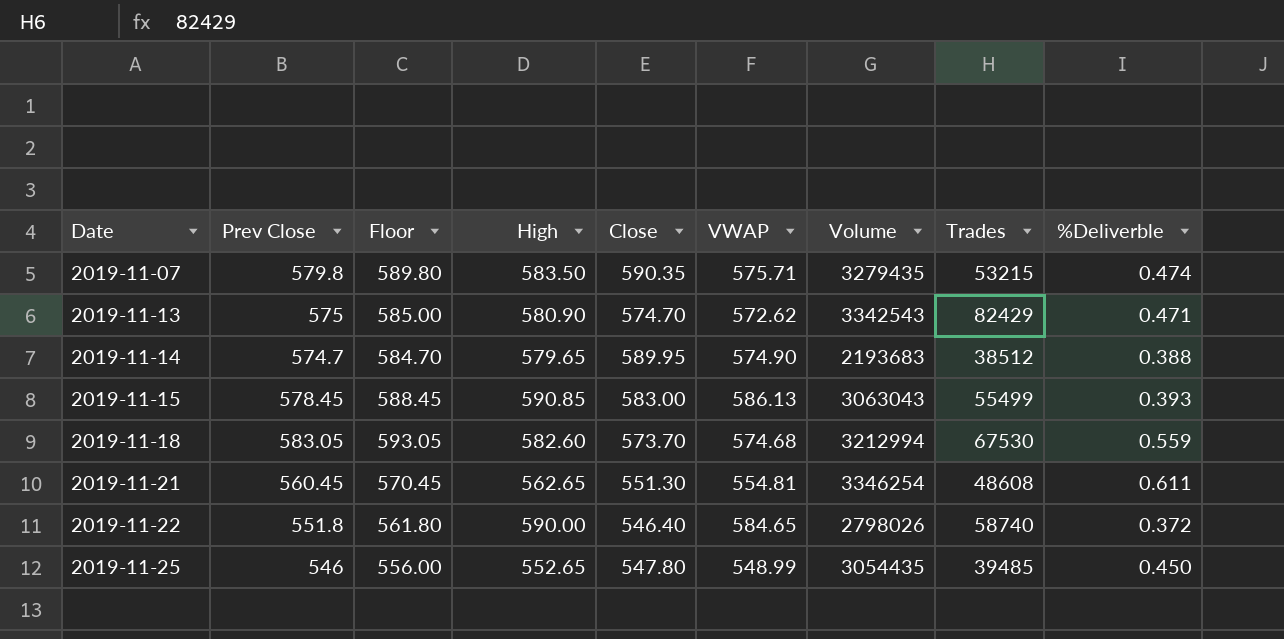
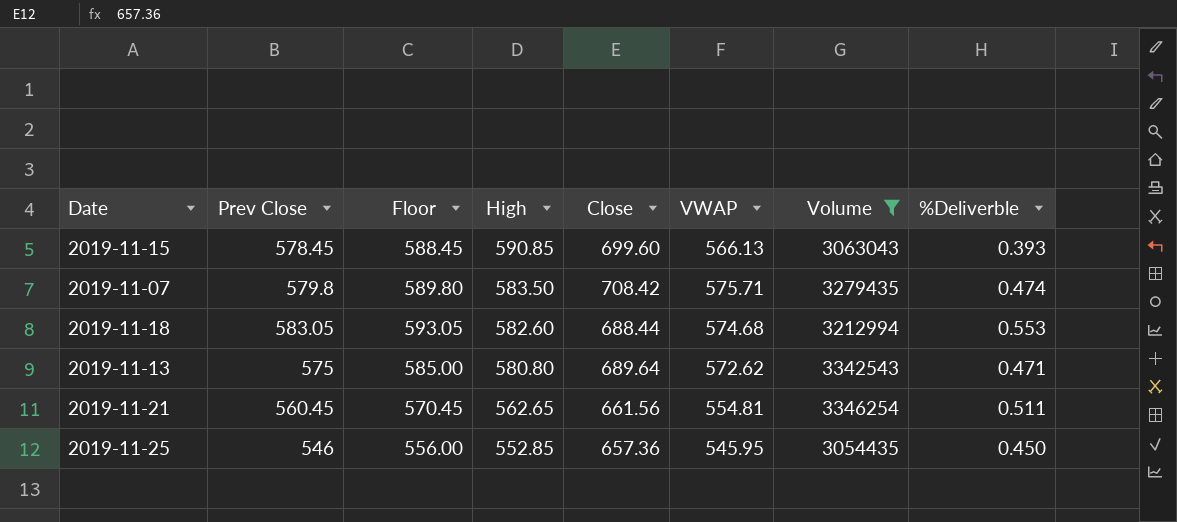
filter: none -> Volume >= 3054435
row order: Date ascending -> High descending
column Trades | position: 8 -> none
2019-11-15 | Close: 583.00 -> 699.60
2019-11-15 | VWAP: 586.13 -> 566.13
2019-11-07 | Close: 590.35 -> 708.42
2019-11-18 | Close: 573.70 -> 688.44
2019-11-18 | %Deliverble: 0.559 -> 0.553
2019-11-13 | High: 580.90 -> 580.80
2019-11-13 | Close: 574.70 -> 689.64
2019-11-21 | Close: 551.30 -> 661.56
2019-11-21 | %Deliverble: 0.611 -> 0.511
2019-11-25 | High: 552.65 -> 552.85
2019-11-25 | Close: 547.80 -> 657.36
2019-11-25 | VWAP: 548.99 -> 545.95

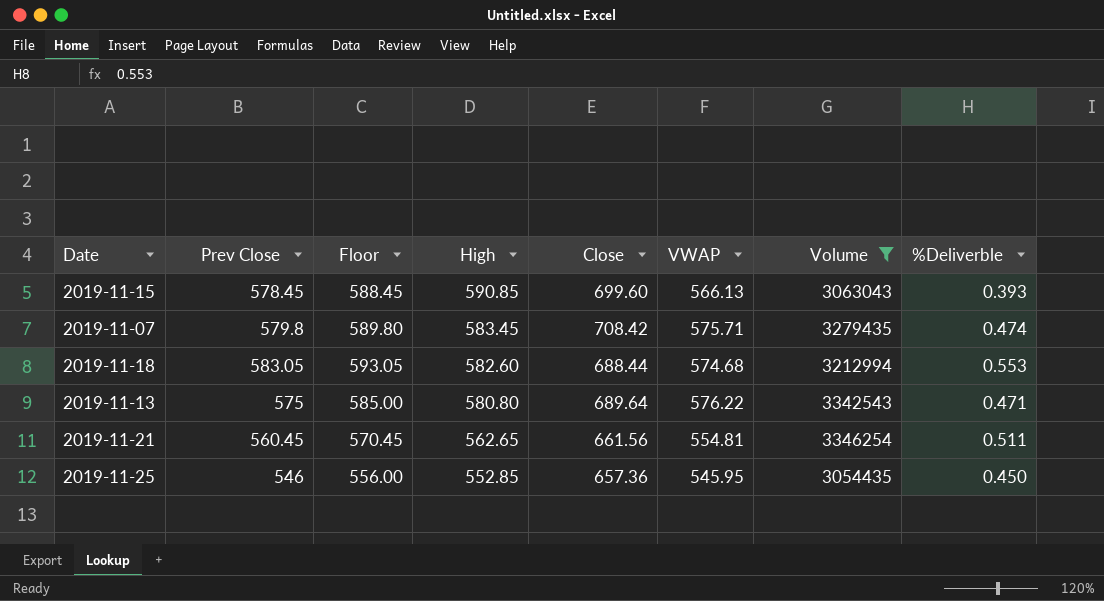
2019-11-07 | High: 583.50 -> 583.45
2019-11-13 | VWAP: 572.62 -> 576.22

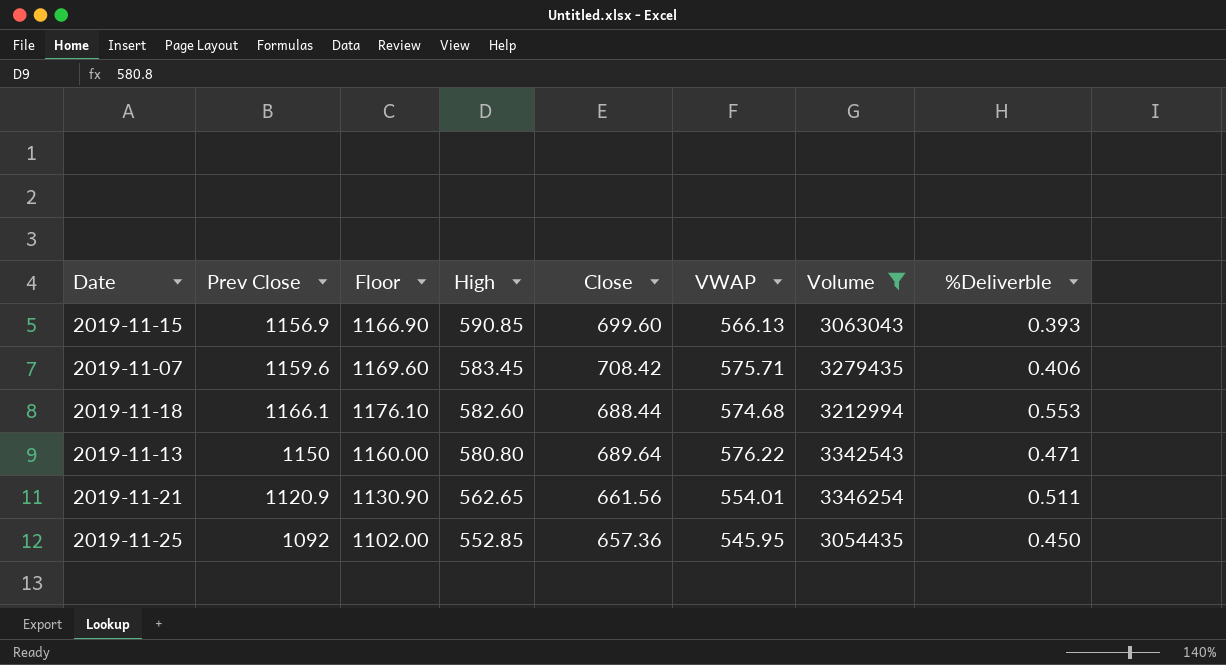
2019-11-15 | Prev Close: 578.45 -> 1156.9
2019-11-15 | Floor: 588.45 -> 1166.90
2019-11-07 | Prev Close: 579.8 -> 1159.6
2019-11-07 | Floor: 589.80 -> 1169.60
2019-11-07 | %Deliverble: 0.474 -> 0.406
2019-11-18 | Prev Close: 583.05 -> 1166.1
2019-11-18 | Floor: 593.05 -> 1176.10
2019-11-13 | Prev Close: 575 -> 1150
2019-11-13 | Floor: 585.00 -> 1160.00
2019-11-21 | Prev Close: 560.45 -> 1120.9
2019-11-21 | Floor: 570.45 -> 1130.90
2019-11-21 | VWAP: 554.81 -> 554.01
2019-11-25 | Prev Close: 546 -> 1092
2019-11-25 | Floor: 556.00 -> 1102.00

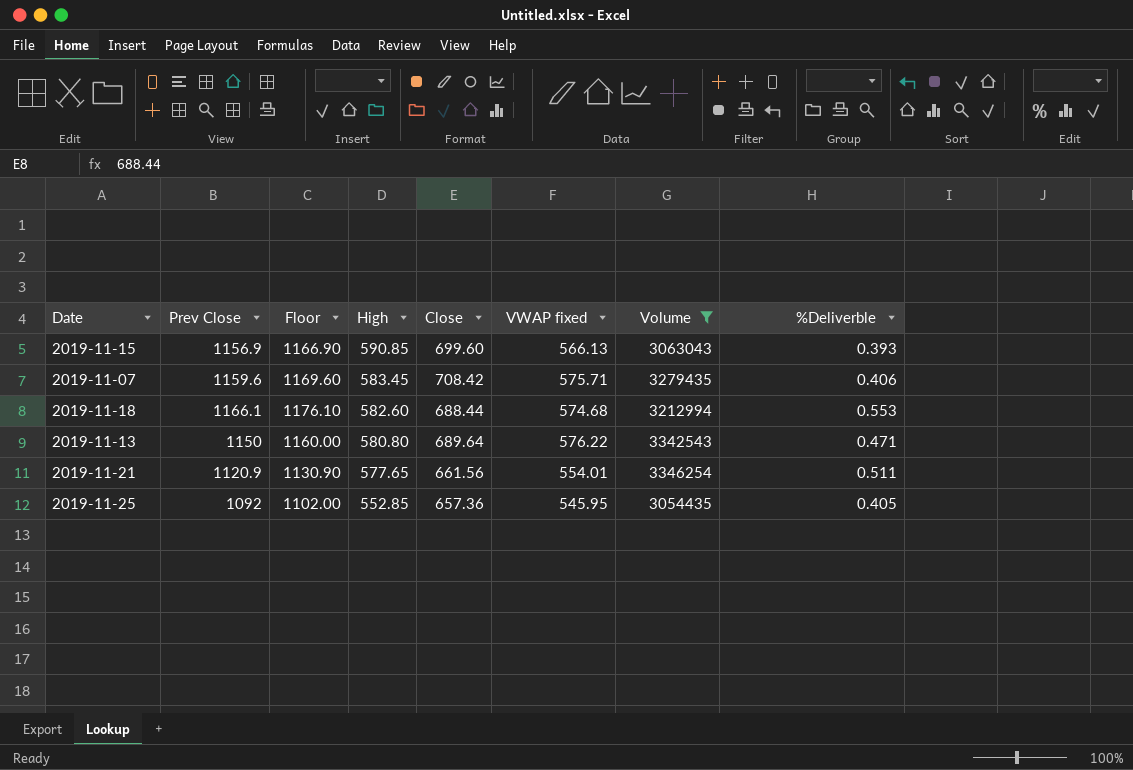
column name: VWAP -> VWAP fixed
2019-11-21 | High: 562.65 -> 577.65
2019-11-25 | %Deliverble: 0.450 -> 0.405

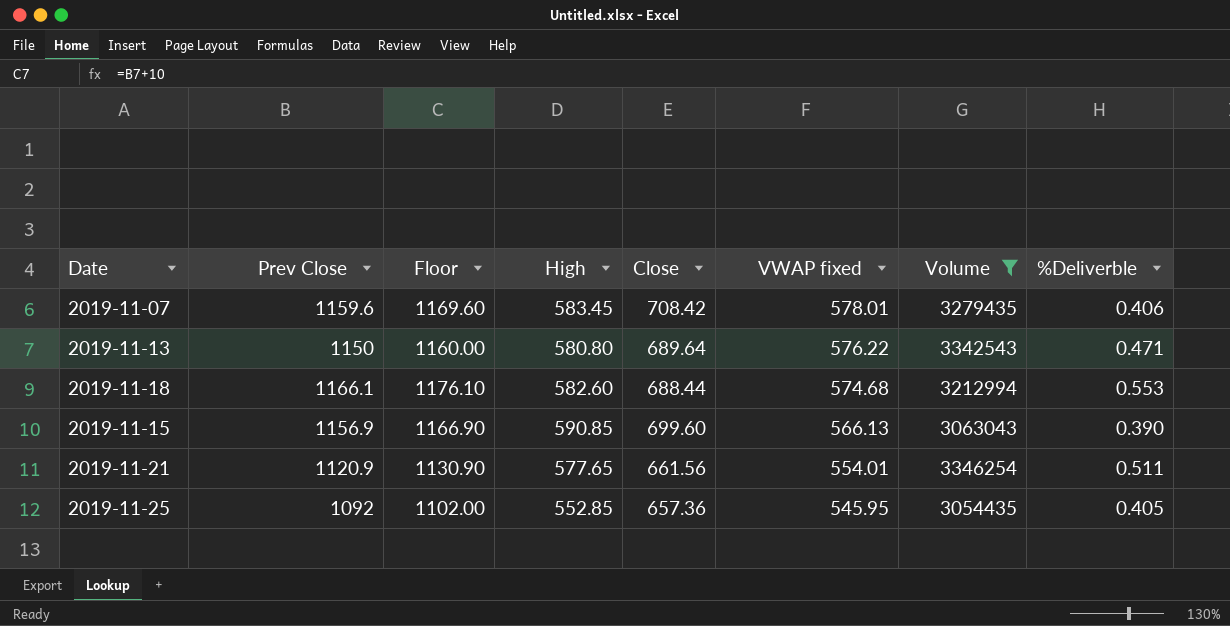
row order: High descending -> VWAP fixed descending
2019-11-07 | VWAP fixed: 575.71 -> 578.01
2019-11-15 | %Deliverble: 0.393 -> 0.390

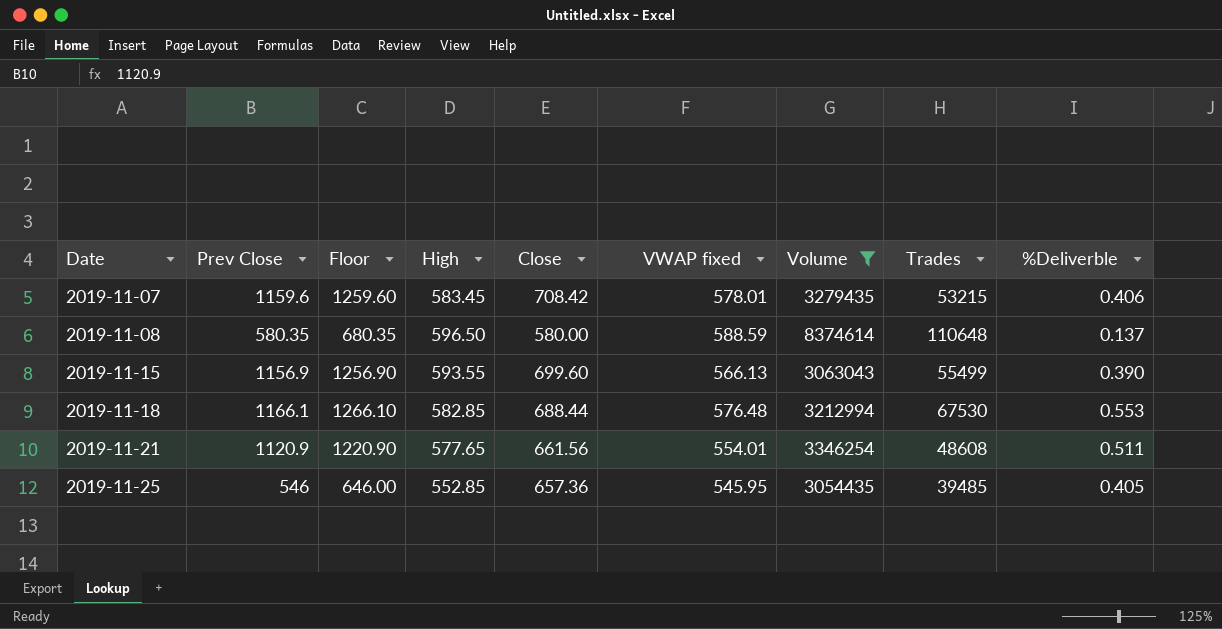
row order: VWAP fixed descending -> Date ascending
column Floor | formula: [Prev Close] + 10 -> [Prev Close] + 100
column Trades | position: none -> 8
row 2019-11-13: 1150 | 1160.00 | 580.80 | 689.64 | 576.22 | 3342543 | 0.471 -> none
row 2019-11-08: none -> 580.35 | 680.35 | 596.50 | 580.00 | 588.59 | 8374614 | 110648 | 0.137
2019-11-15 | High: 590.85 -> 593.55
2019-11-18 | High: 582.60 -> 582.85
2019-11-18 | VWAP fixed: 574.68 -> 576.48
2019-11-25 | Prev Close: 1092 -> 546

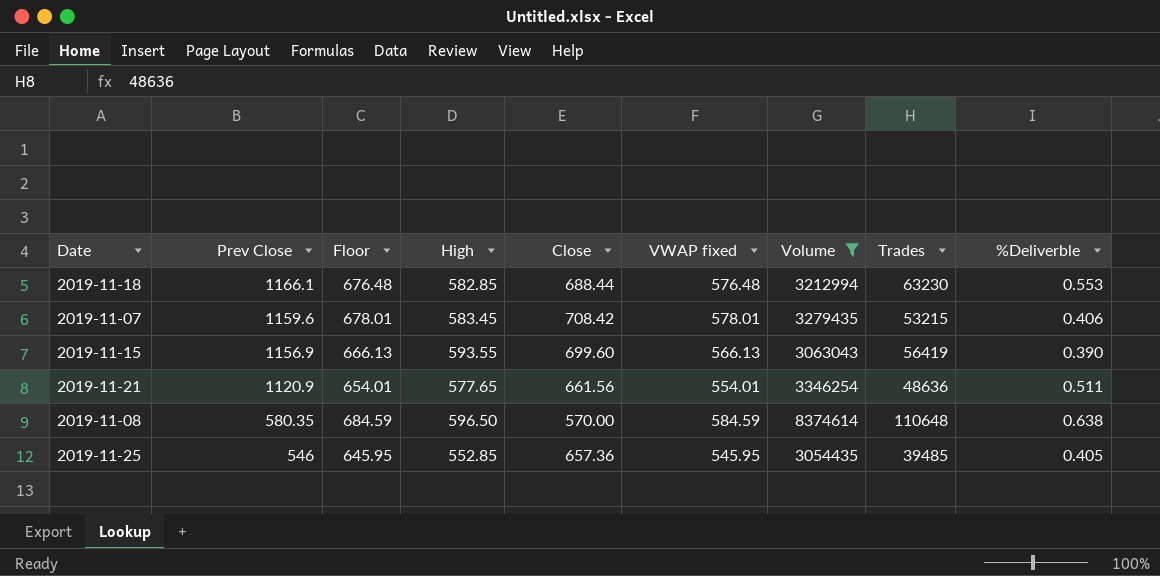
row order: Date ascending -> Prev Close descending
column Floor | formula: [Prev Close] + 100 -> [VWAP fixed] + 100
2019-11-18 | Trades: 67530 -> 63230
2019-11-15 | Trades: 55499 -> 56419
2019-11-21 | Trades: 48608 -> 48636
2019-11-08 | Close: 580.00 -> 570.00
2019-11-08 | VWAP fixed: 588.59 -> 584.59
2019-11-08 | %Deliverble: 0.137 -> 0.638

